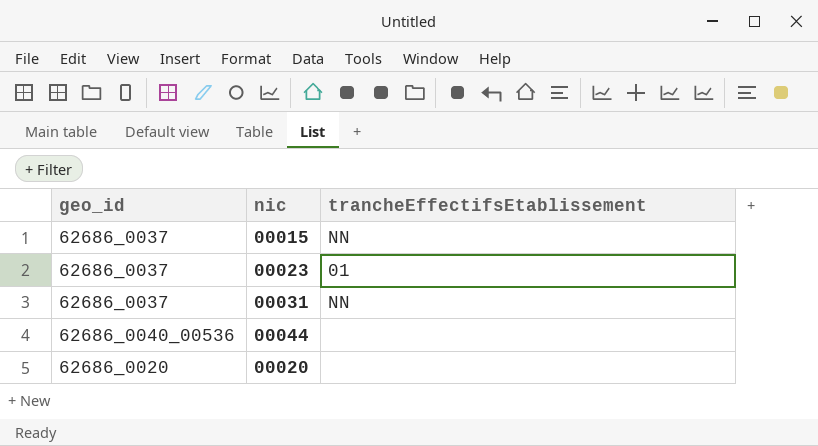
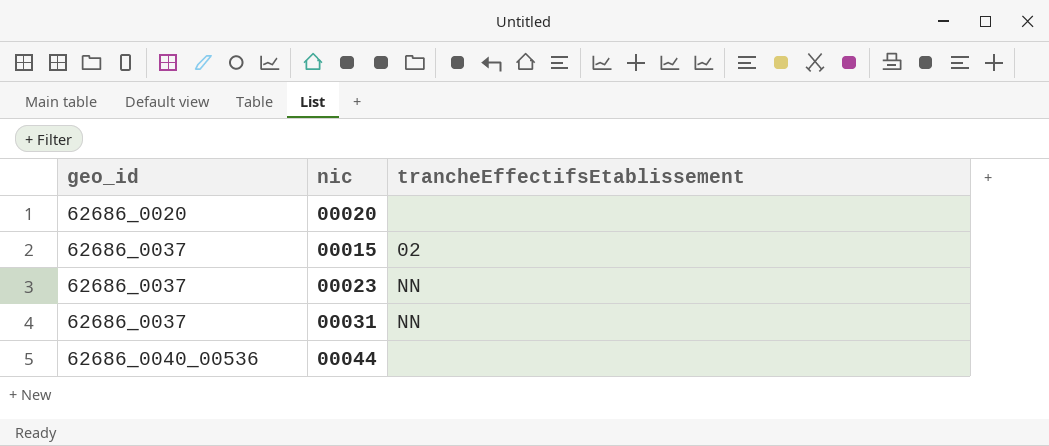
row order: none -> geo_id ascending
00015 | trancheEffectifsEtablissement: NN -> 02
00023 | trancheEffectifsEtablissement: 01 -> NN

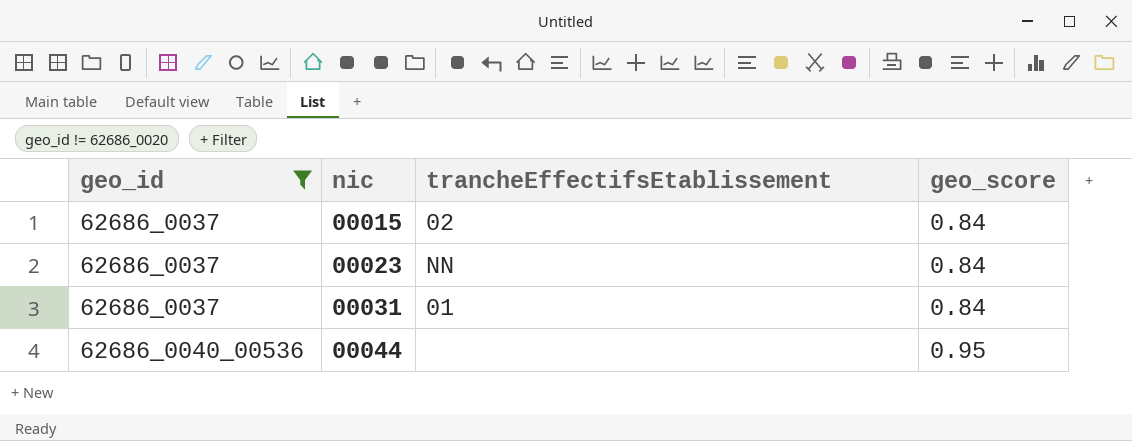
filter: none -> geo_id != 62686_0020
column geo_score | position: none -> 4
00031 | trancheEffectifsEtablissement: NN -> 01

